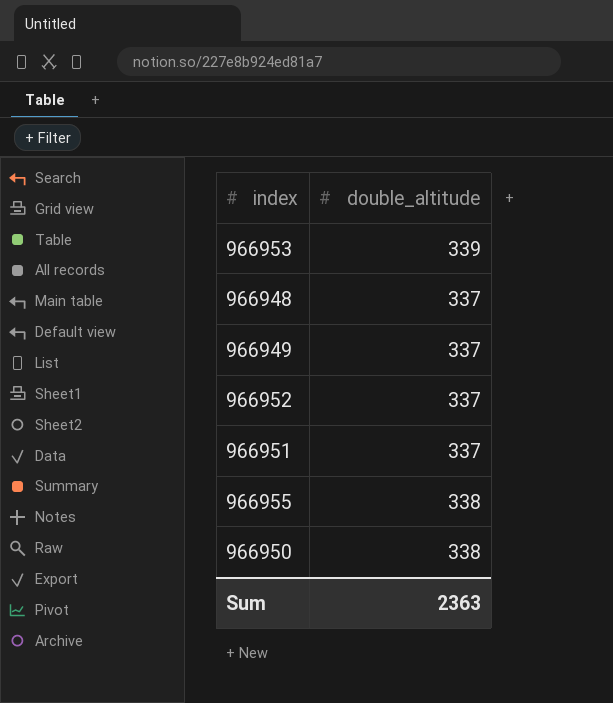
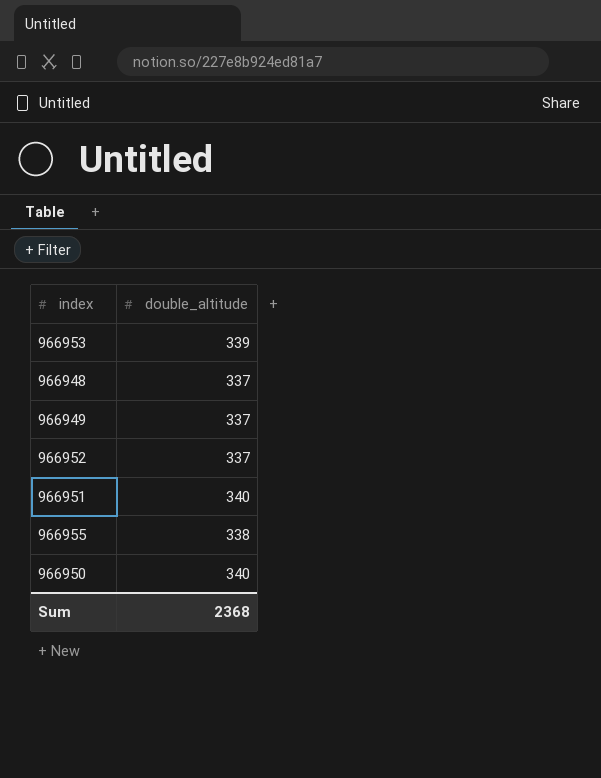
966951 | double_altitude: 337 -> 340
966950 | double_altitude: 338 -> 340
Sum | double_altitude: 2363 -> 2368

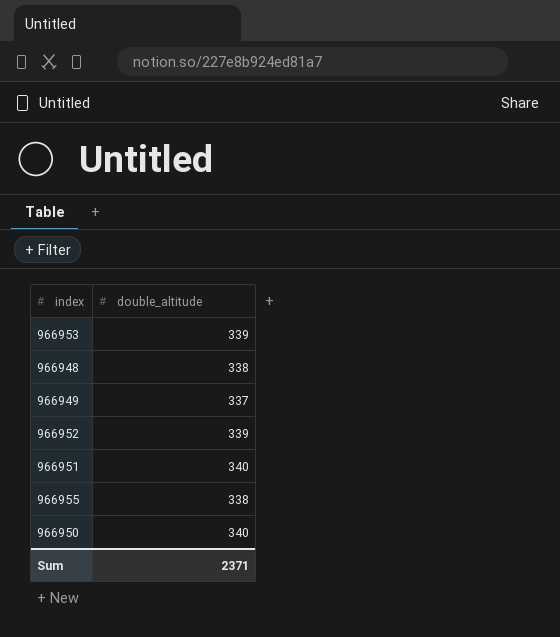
966948 | double_altitude: 337 -> 338
966952 | double_altitude: 337 -> 339
Sum | double_altitude: 2368 -> 2371

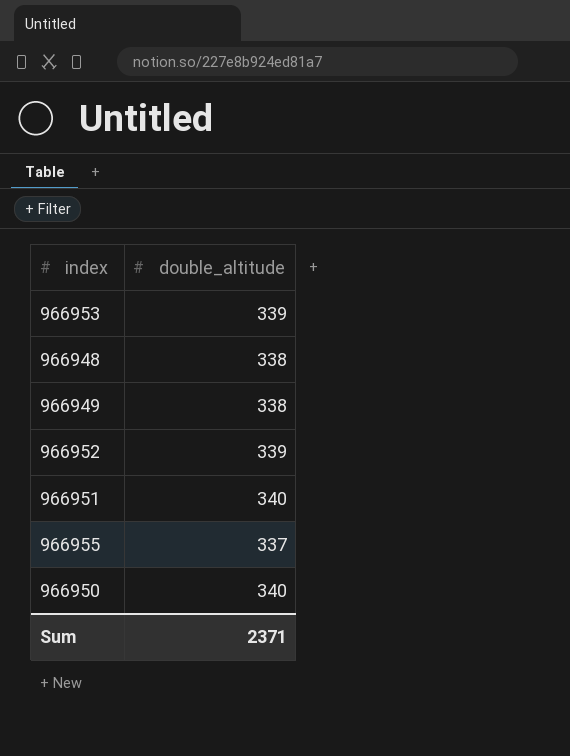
966949 | double_altitude: 337 -> 338
966955 | double_altitude: 338 -> 337

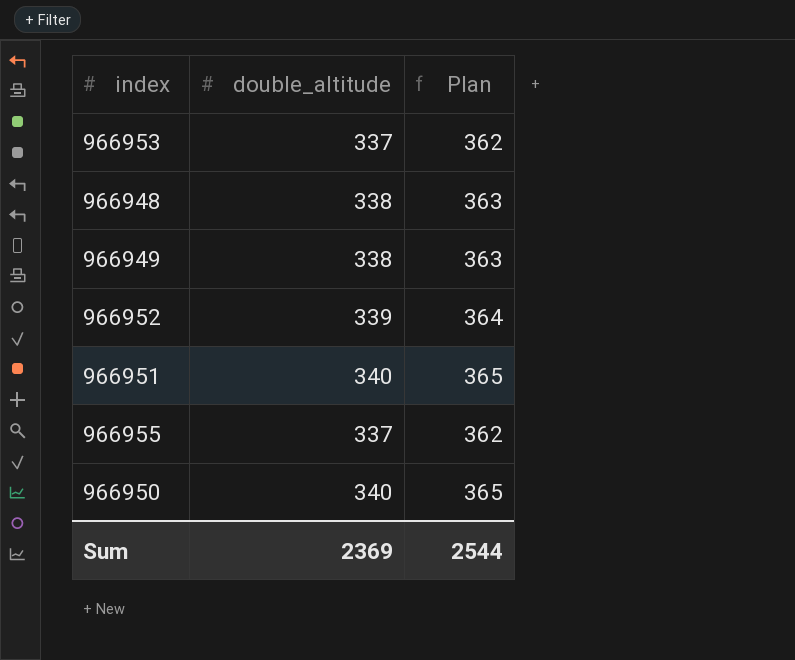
column Plan | formula: none -> [double_altitude] + 25
966953 | double_altitude: 339 -> 337
Sum | double_altitude: 2371 -> 2369

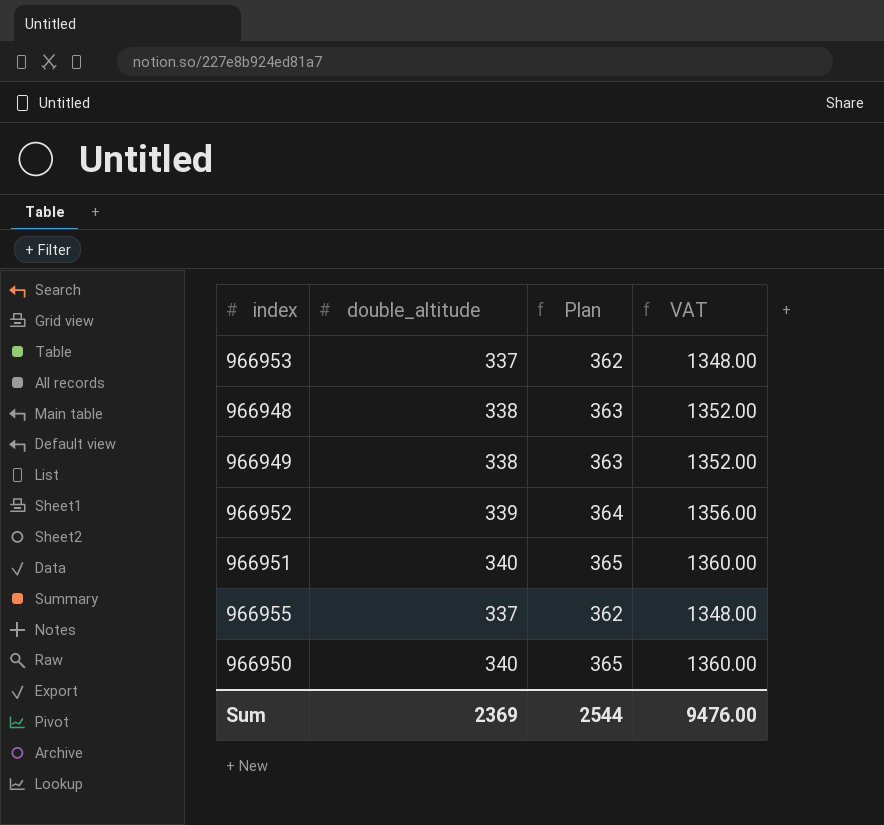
column VAT | formula: none -> [double_altitude] * 4

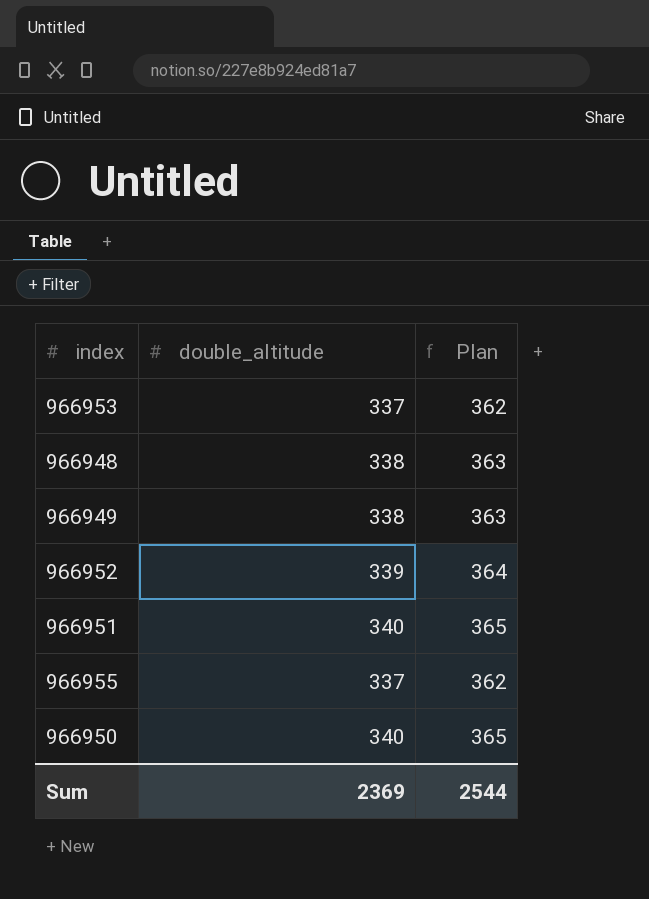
column VAT | formula: [double_altitude] * 4 -> none

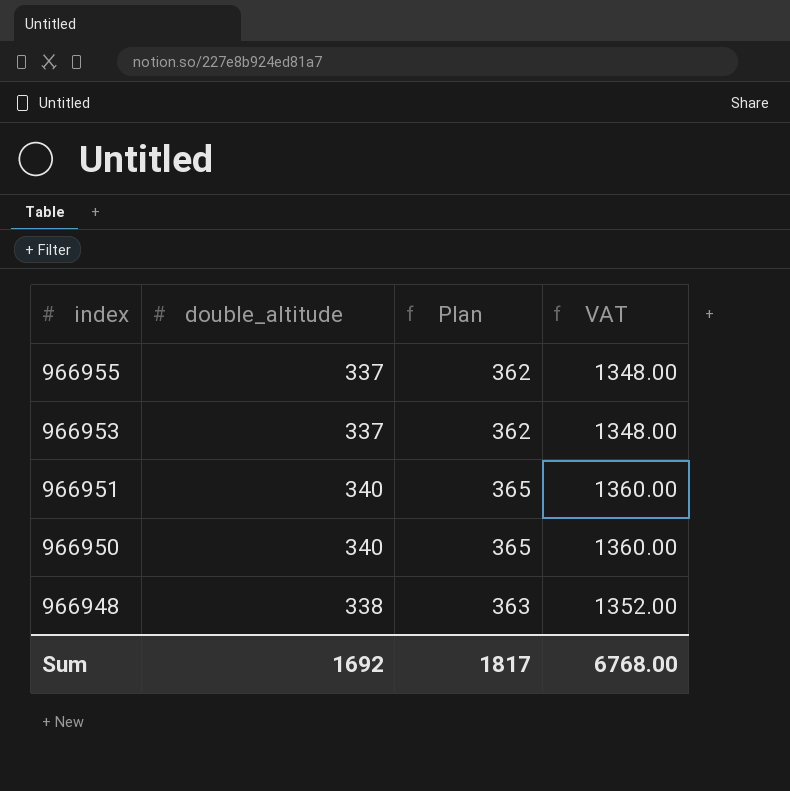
row order: none -> index descending
column VAT | formula: none -> [double_altitude] * 4
row 966949: 338 | 363 -> none
row 966952: 339 | 364 -> none
Sum | double_altitude: 2369 -> 1692
Sum | Plan: 2544 -> 1817

